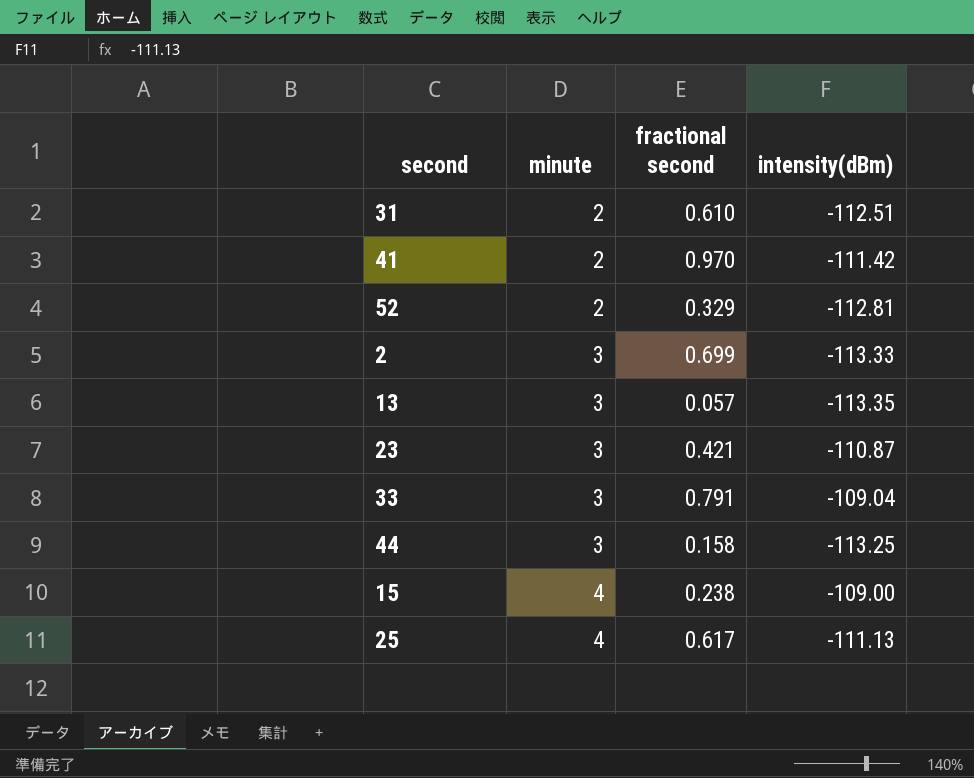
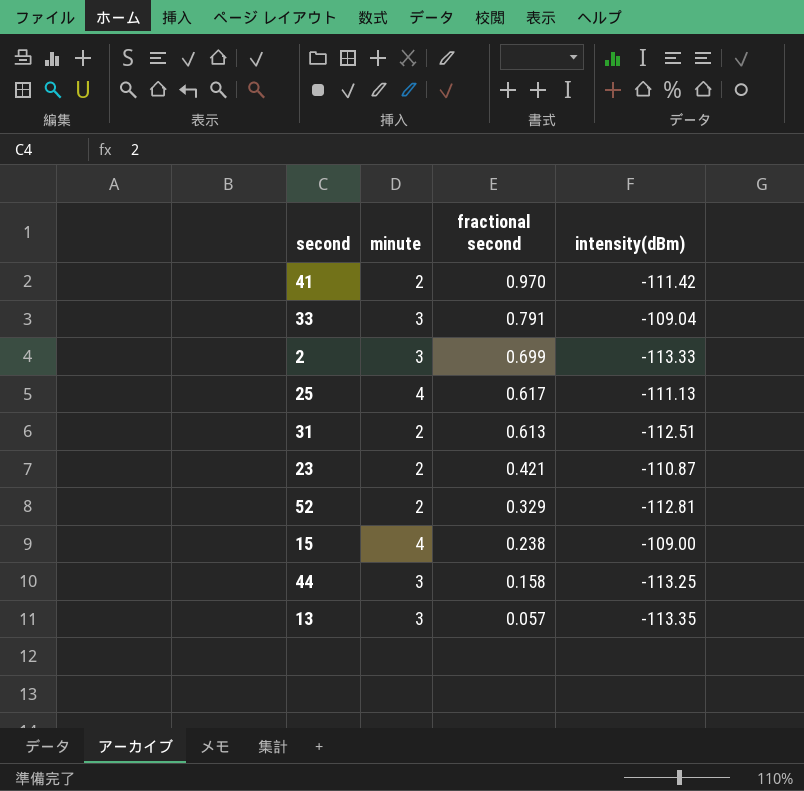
row order: minute ascending -> fractional second descending
31 | fractional second: 0.610 -> 0.613
23 | minute: 3 -> 2

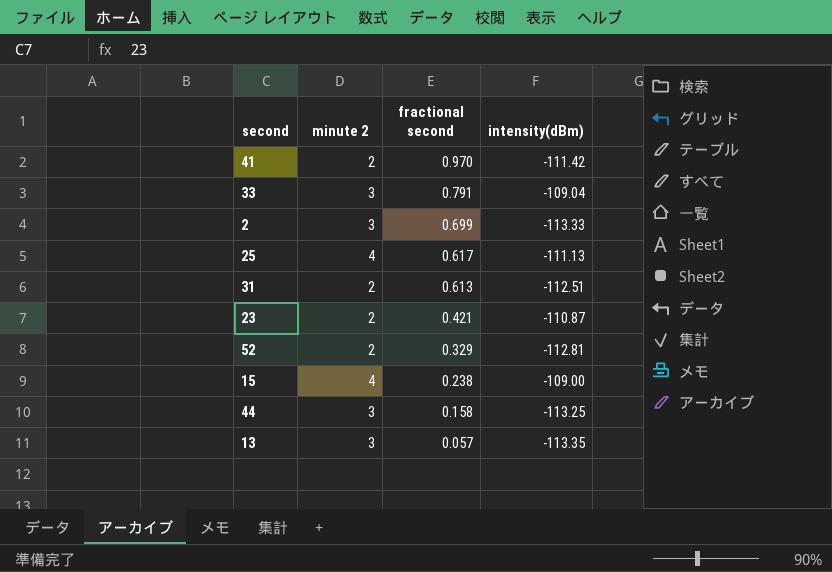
column name: minute -> minute 2

